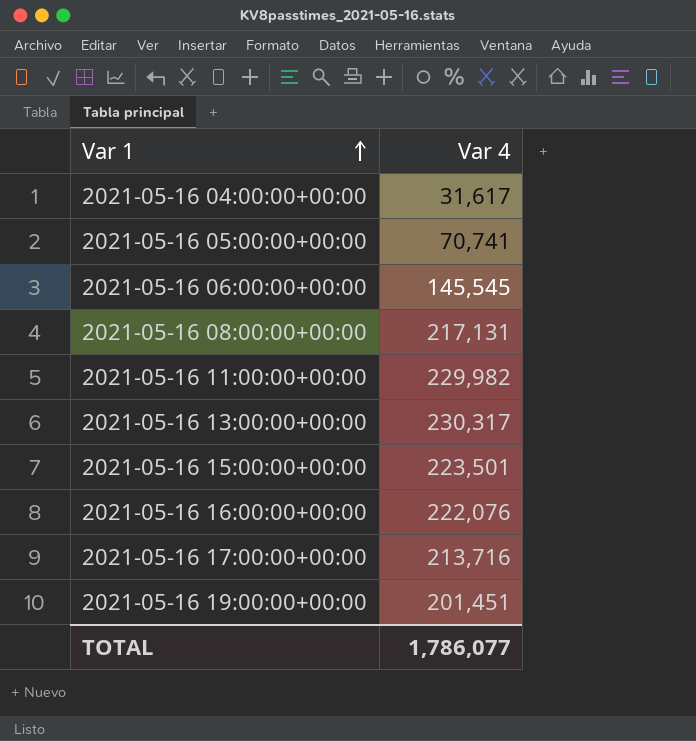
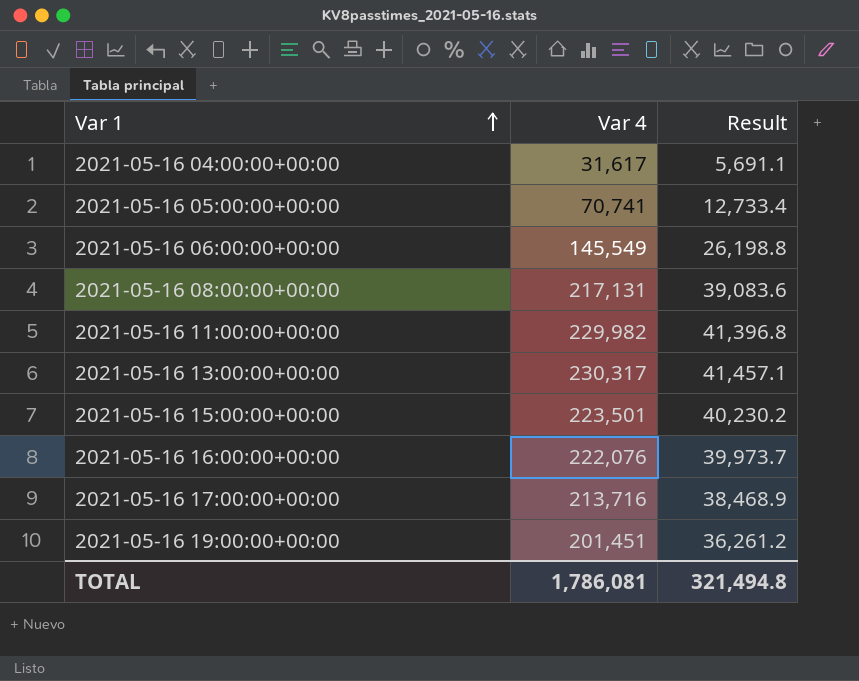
column Result | formula: none -> [Var 4] * 0.18
2021-05-16 06:00:00+00:00 | Var 4: 145,545 -> 145,549
TOTAL | Var 4: 1,786,077 -> 1,786,081

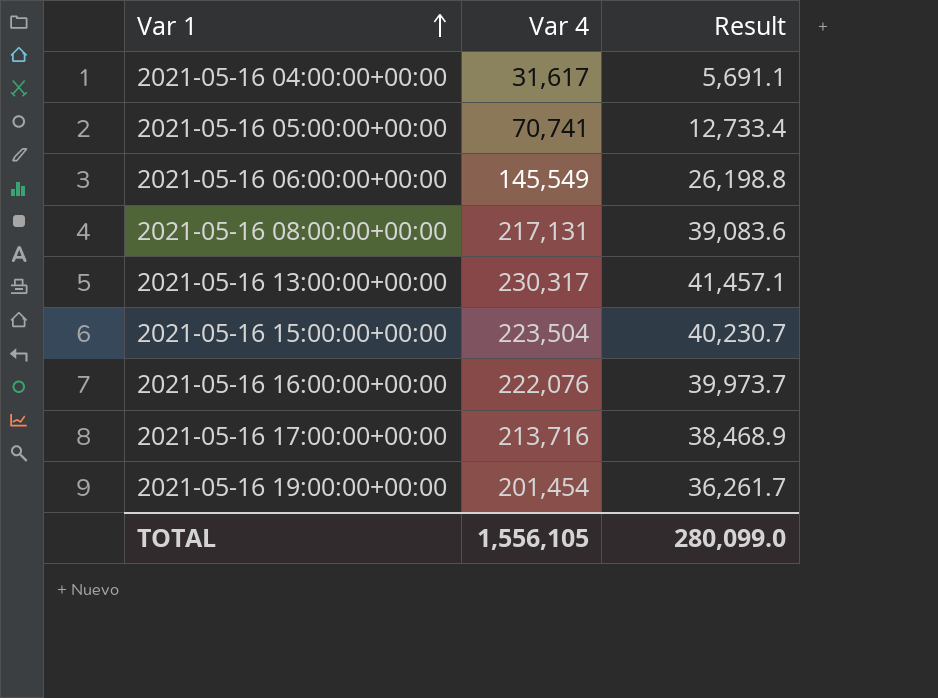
row 2021-05-16 11:00:00+00:00: 229,982 | 41,396.8 -> none
2021-05-16 15:00:00+00:00 | Var 4: 223,501 -> 223,504
2021-05-16 15:00:00+00:00 | Result: 40,230.2 -> 40,230.7
2021-05-16 19:00:00+00:00 | Var 4: 201,451 -> 201,454
2021-05-16 19:00:00+00:00 | Result: 36,261.2 -> 36,261.7
TOTAL | Var 4: 1,786,081 -> 1,556,105
TOTAL | Result: 321,494.8 -> 280,099.0

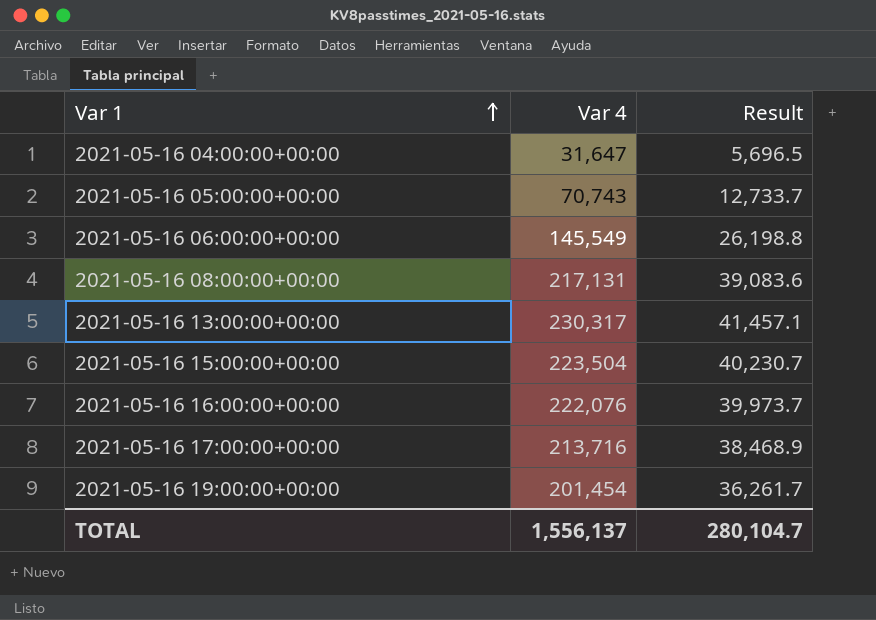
2021-05-16 04:00:00+00:00 | Var 4: 31,617 -> 31,647
2021-05-16 04:00:00+00:00 | Result: 5,691.1 -> 5,696.5
2021-05-16 05:00:00+00:00 | Var 4: 70,741 -> 70,743
2021-05-16 05:00:00+00:00 | Result: 12,733.4 -> 12,733.7
TOTAL | Var 4: 1,556,105 -> 1,556,137
TOTAL | Result: 280,099.0 -> 280,104.7

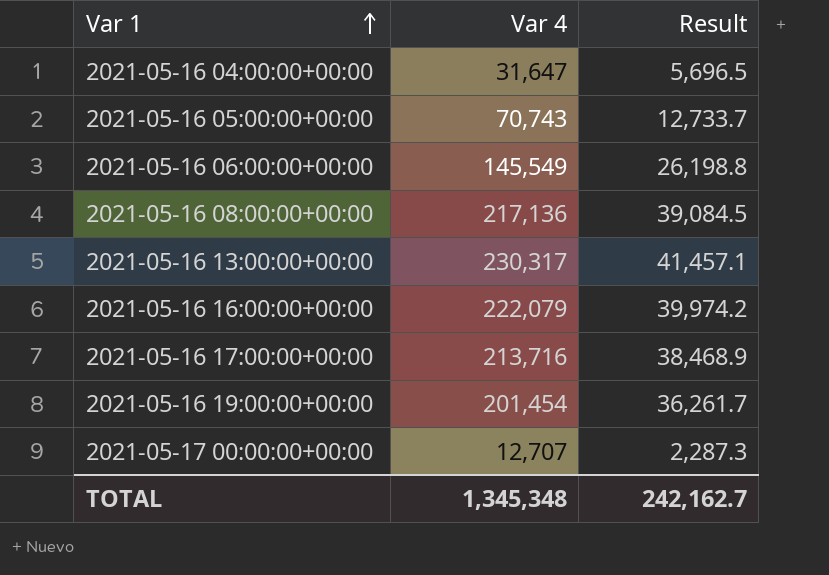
row 2021-05-16 15:00:00+00:00: 223,504 | 40,230.7 -> none
2021-05-16 08:00:00+00:00 | Var 4: 217,131 -> 217,136
2021-05-16 08:00:00+00:00 | Result: 39,083.6 -> 39,084.5
2021-05-16 16:00:00+00:00 | Var 4: 222,076 -> 222,079
2021-05-16 16:00:00+00:00 | Result: 39,973.7 -> 39,974.2
row 2021-05-17 00:00:00+00:00: none -> 12,707 | 2,287.3
TOTAL | Var 4: 1,556,137 -> 1,345,348
TOTAL | Result: 280,104.7 -> 242,162.7

